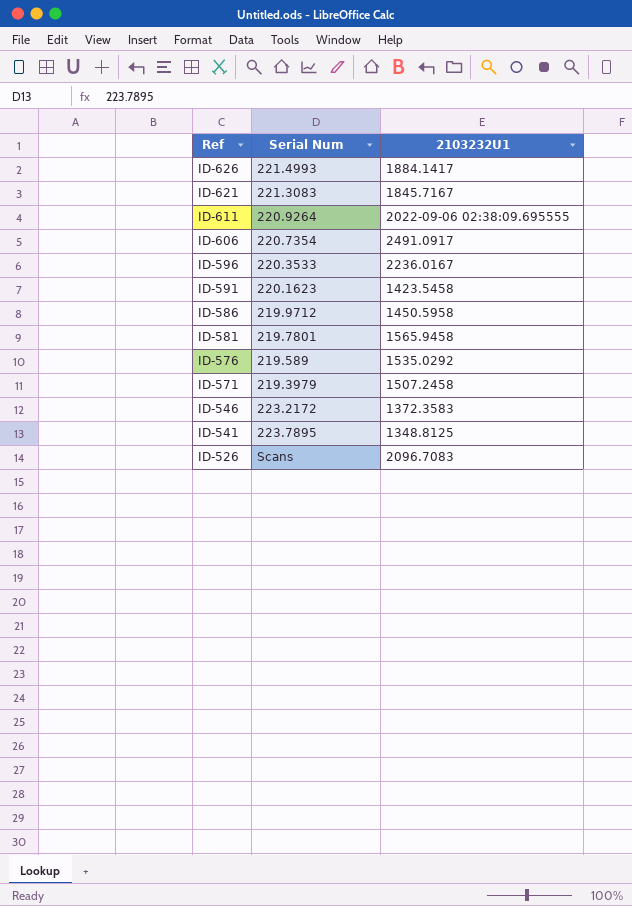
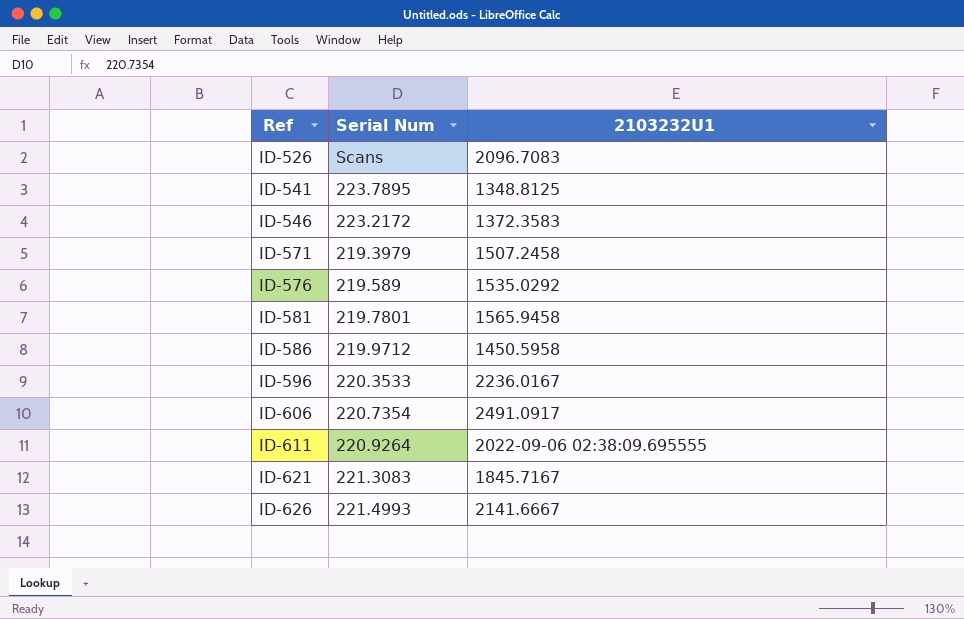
row order: Ref descending -> Ref ascending
row ID-591: 220.1623 | 1423.5458 -> none
ID-626 | 2103232U1: 1884.1417 -> 2141.6667

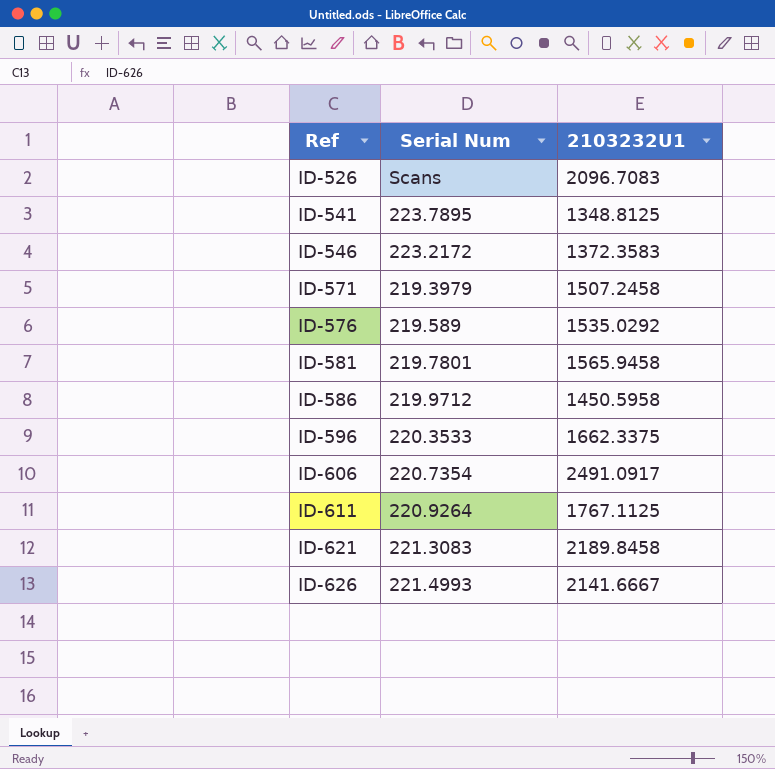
ID-596 | 2103232U1: 2236.0167 -> 1662.3375
ID-611 | 2103232U1: 2022-09-06 02:38:09.695555 -> 1767.1125
ID-621 | 2103232U1: 1845.7167 -> 2189.8458

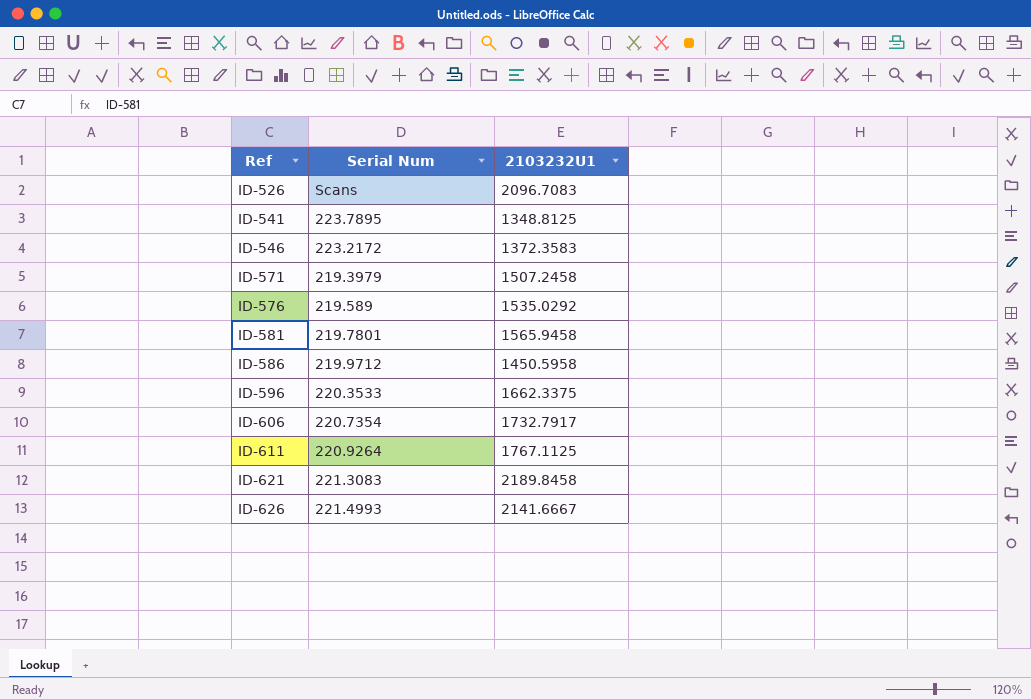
ID-606 | 2103232U1: 2491.0917 -> 1732.7917

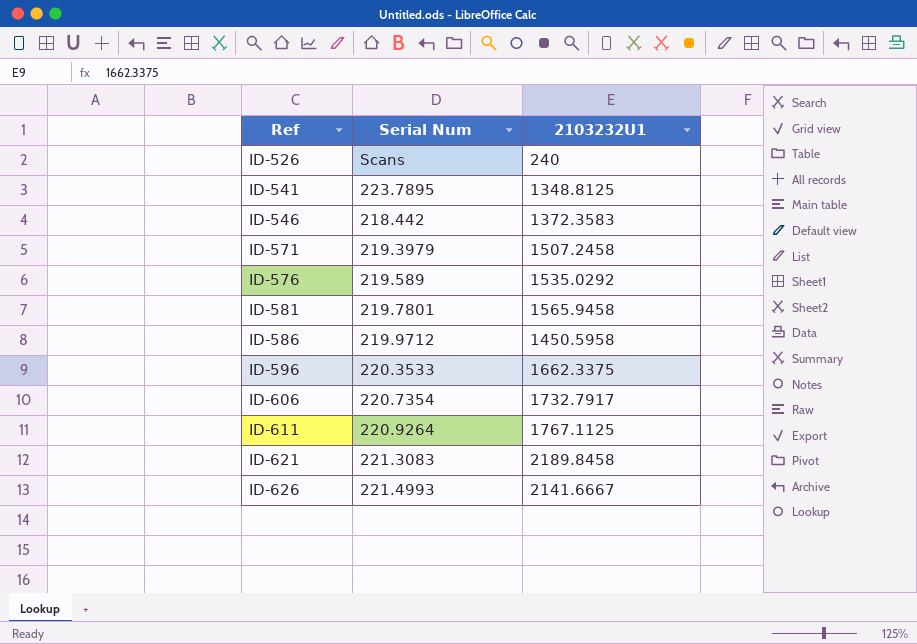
ID-526 | 2103232U1: 2096.7083 -> 240
ID-546 | Serial Num: 223.2172 -> 218.442

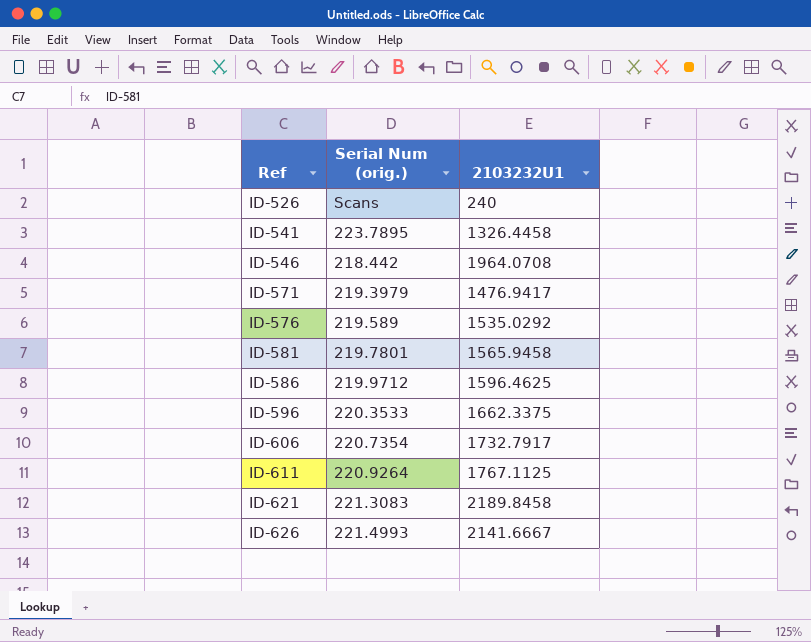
column name: Serial Num -> Serial Num (orig.)
ID-541 | 2103232U1: 1348.8125 -> 1326.4458
ID-546 | 2103232U1: 1372.3583 -> 1964.0708
ID-571 | 2103232U1: 1507.2458 -> 1476.9417
ID-586 | 2103232U1: 1450.5958 -> 1596.4625

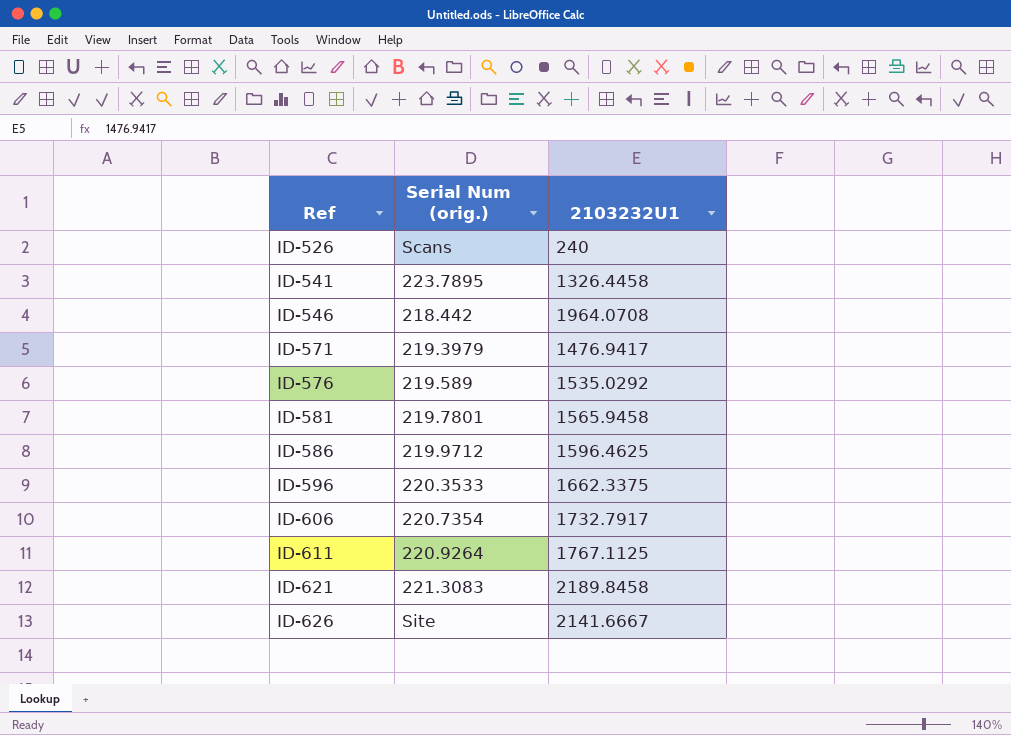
ID-626 | Serial Num (orig.): 221.4993 -> Site

